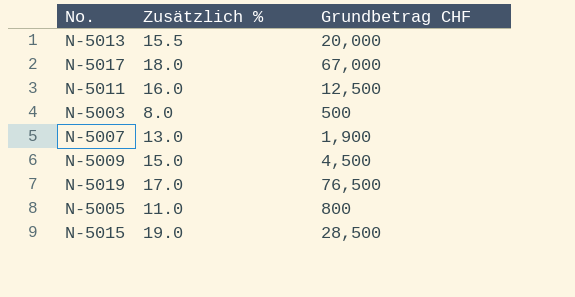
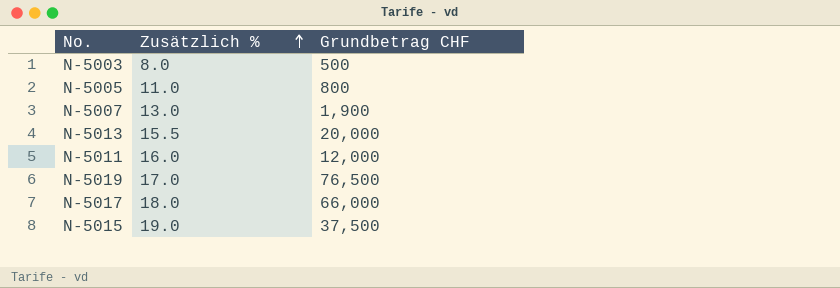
row order: none -> Zusätzlich % ascending
row N-5009: 15.0 | 4,500 -> none
N-5011 | Grundbetrag CHF: 12,500 -> 12,000
N-5017 | Grundbetrag CHF: 67,000 -> 66,000
N-5015 | Grundbetrag CHF: 28,500 -> 37,500

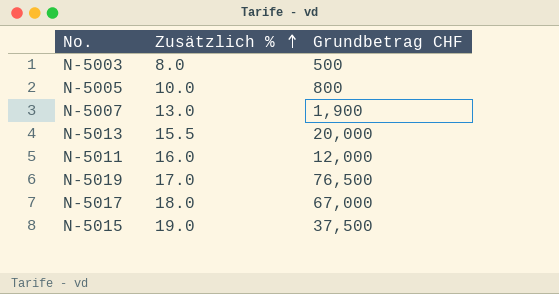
N-5005 | Zusätzlich %: 11.0 -> 10.0
N-5017 | Grundbetrag CHF: 66,000 -> 67,000

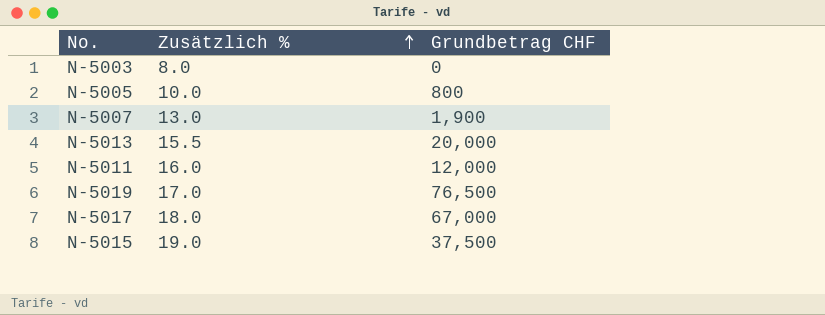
N-5003 | Grundbetrag CHF: 500 -> 0

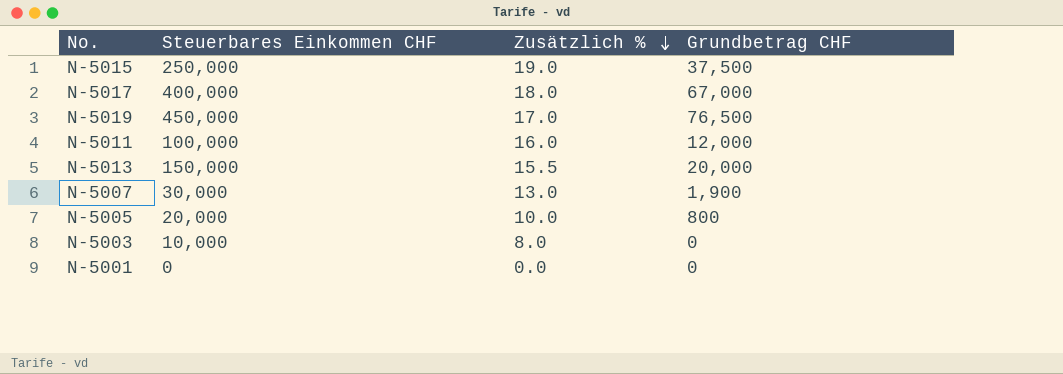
row order: Zusätzlich % ascending -> Zusätzlich % descending
column Steuerbares Einkommen CHF | position: none -> 2
row N-5001: none -> 0 | 0.0 | 0

